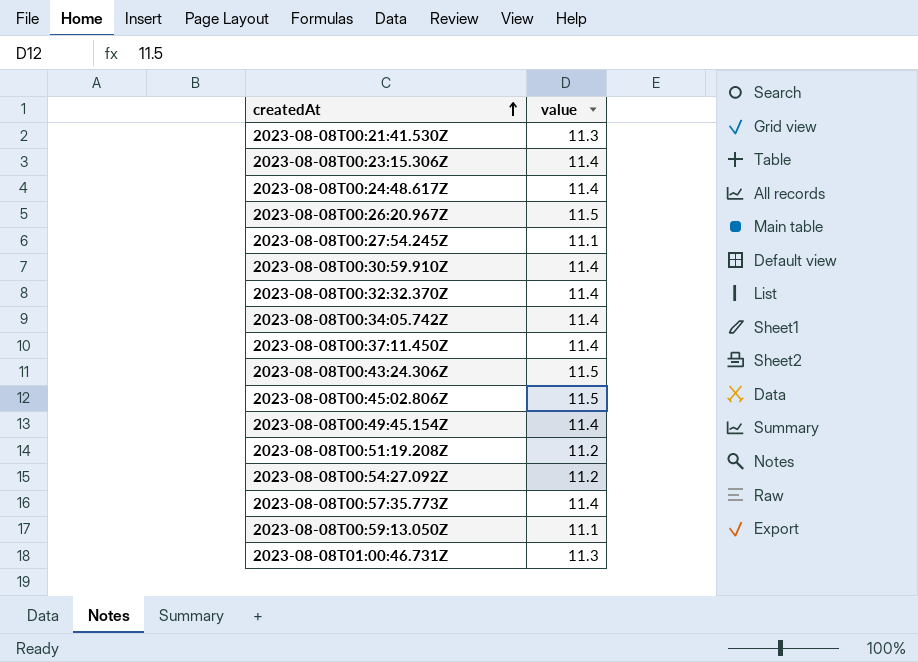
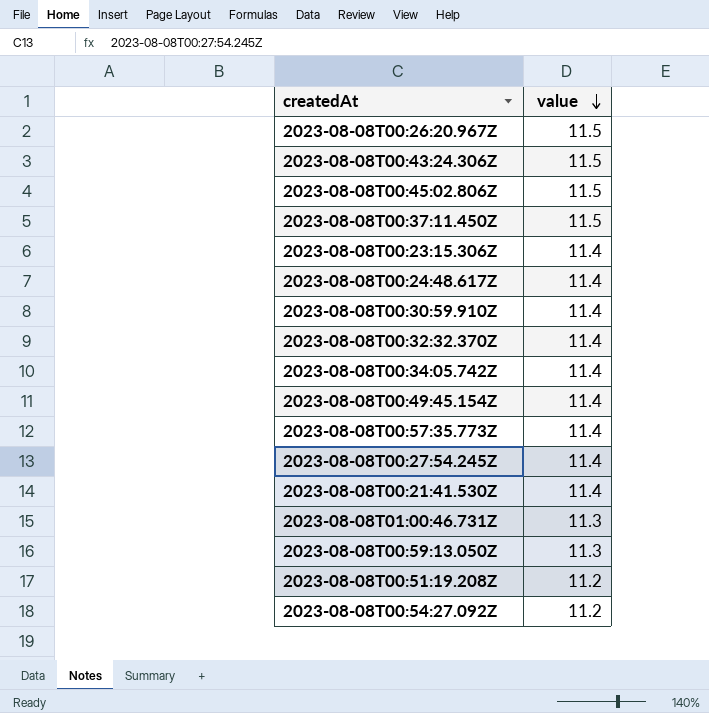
row order: createdAt ascending -> value descending
2023-08-08T00:37:11.450Z | value: 11.4 -> 11.5
2023-08-08T00:27:54.245Z | value: 11.1 -> 11.4
2023-08-08T00:21:41.530Z | value: 11.3 -> 11.4
2023-08-08T00:59:13.050Z | value: 11.1 -> 11.3

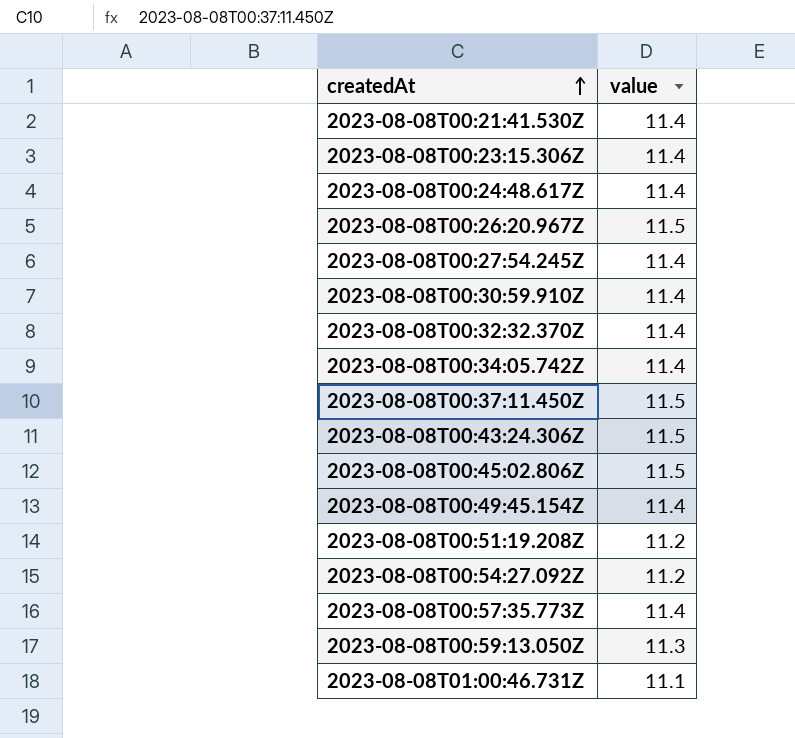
row order: value descending -> createdAt ascending
2023-08-08T01:00:46.731Z | value: 11.3 -> 11.1

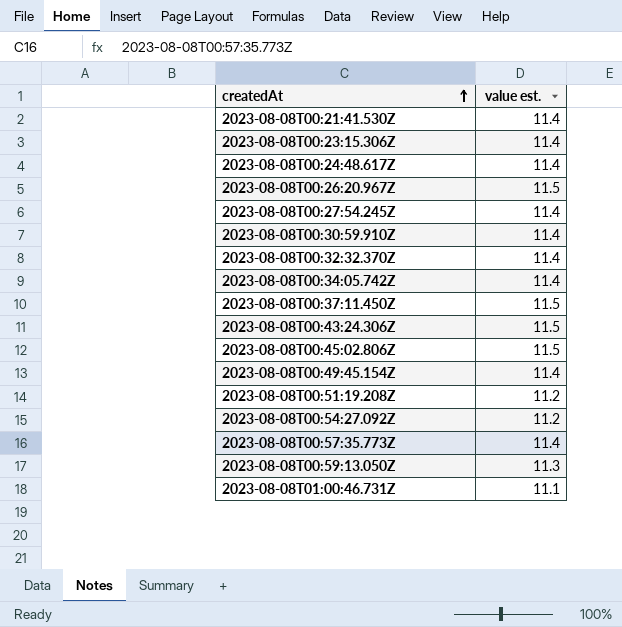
column name: value -> value est.

